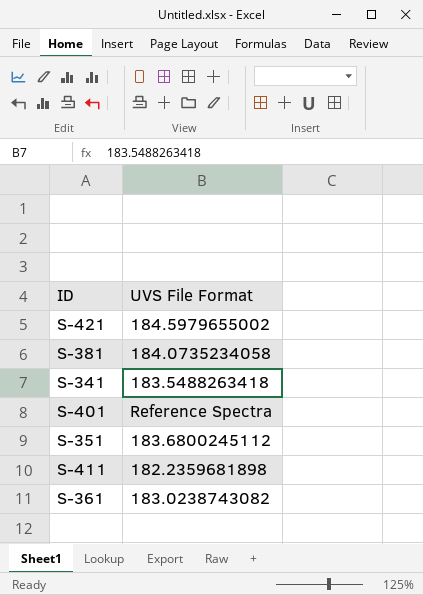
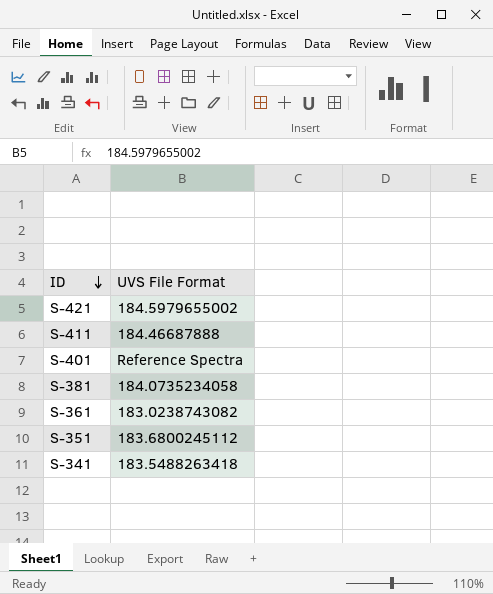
row order: none -> ID descending
S-411 | UVS File Format: 182.2359681898 -> 184.46687888

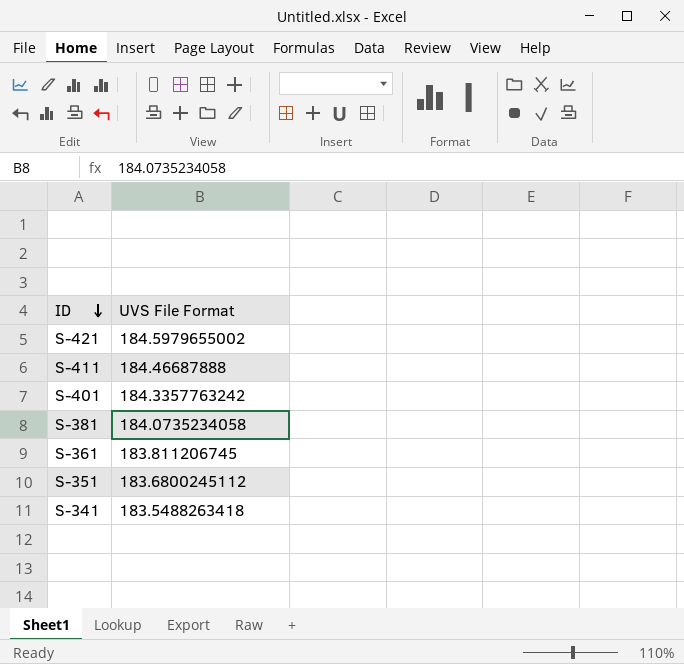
S-401 | UVS File Format: Reference Spectra -> 184.3357763242
S-361 | UVS File Format: 183.0238743082 -> 183.811206745

